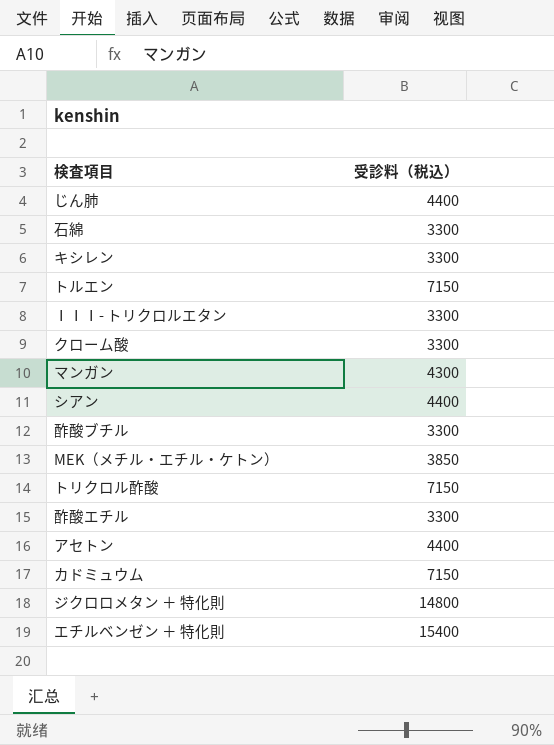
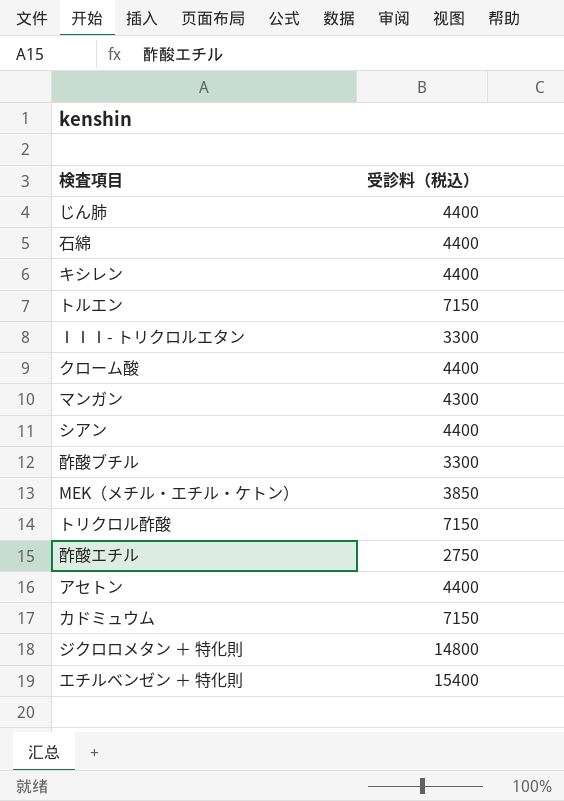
石綿 | 受診料（税込）: 3300 -> 4400
キシレン | 受診料（税込）: 3300 -> 4400
クローム酸 | 受診料（税込）: 3300 -> 4400
酢酸エチル | 受診料（税込）: 3300 -> 2750

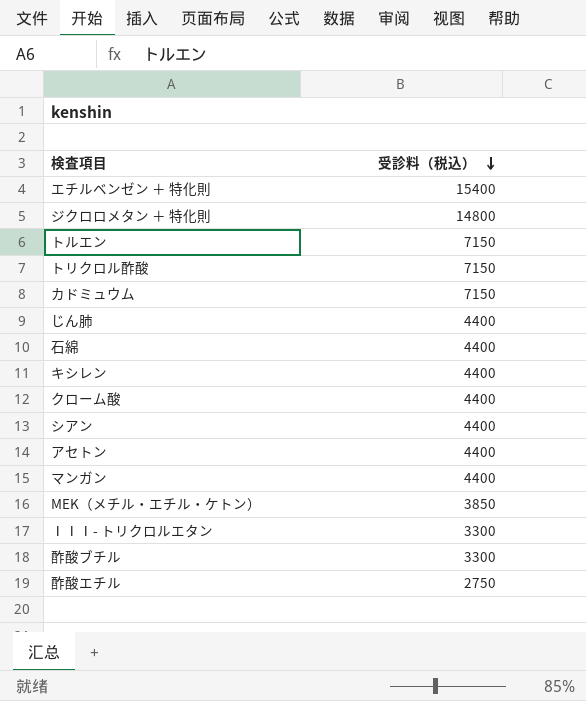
row order: none -> 受診料（税込） descending
マンガン | 受診料（税込）: 4300 -> 4400

